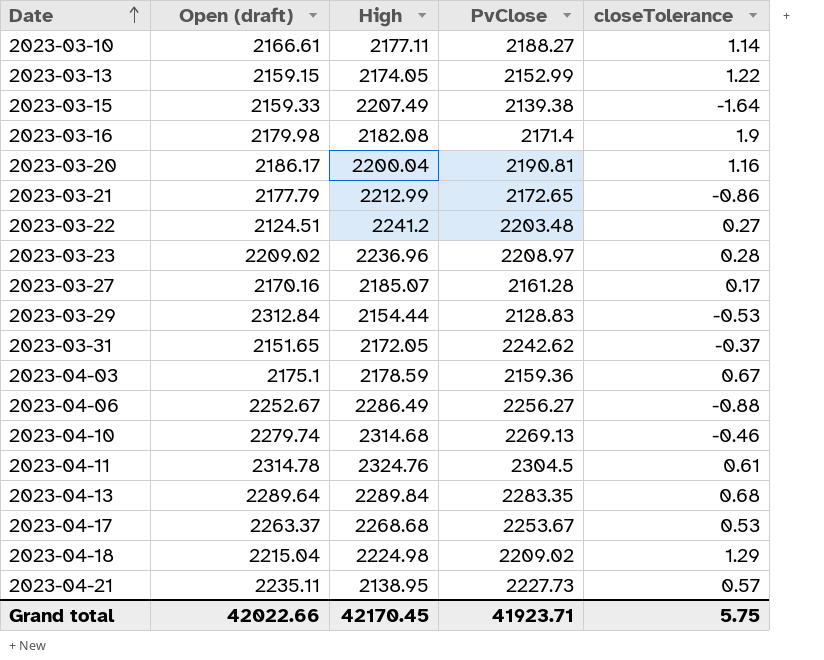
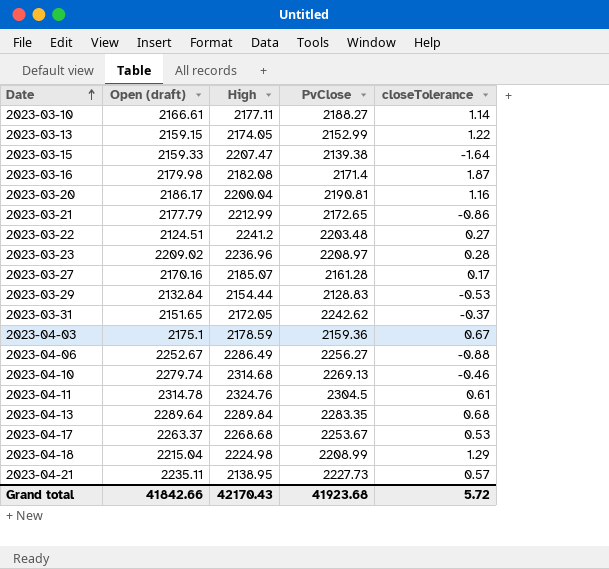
2023-03-15 | High: 2207.49 -> 2207.47
2023-03-16 | closeTolerance: 1.9 -> 1.87
2023-03-29 | Open (draft): 2312.84 -> 2132.84
2023-04-18 | PvClose: 2209.02 -> 2208.99
Grand total | Open (draft): 42022.66 -> 41842.66
Grand total | High: 42170.45 -> 42170.43
Grand total | PvClose: 41923.71 -> 41923.68
Grand total | closeTolerance: 5.75 -> 5.72

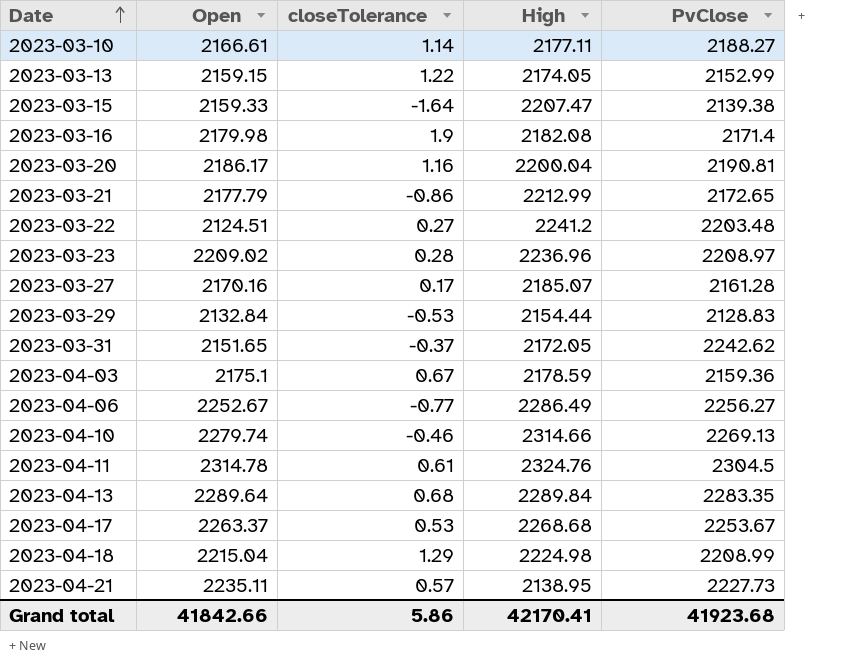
column name: Open (draft) -> Open
column closeTolerance | position: 5 -> 3
2023-03-16 | closeTolerance: 1.87 -> 1.9
2023-04-06 | closeTolerance: -0.88 -> -0.77
2023-04-10 | High: 2314.68 -> 2314.66
Grand total | closeTolerance: 5.72 -> 5.86
Grand total | High: 42170.43 -> 42170.41

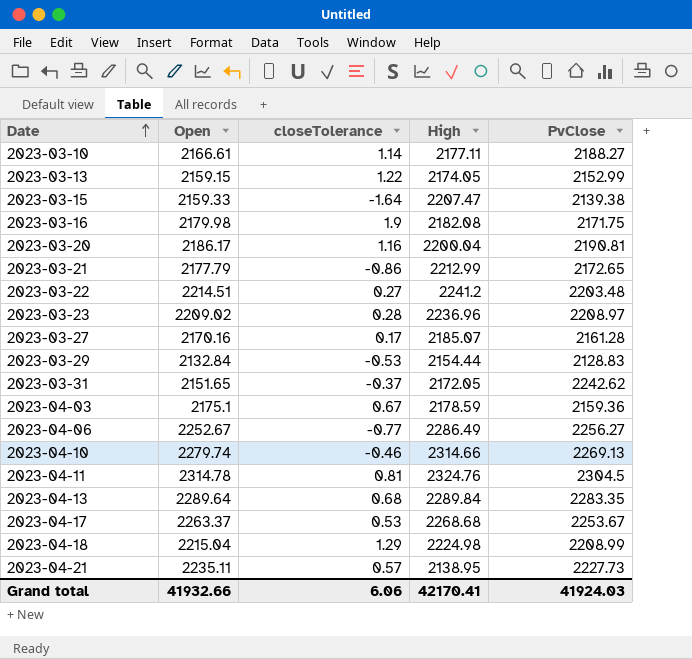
2023-03-16 | PvClose: 2171.4 -> 2171.75
2023-03-22 | Open: 2124.51 -> 2214.51
2023-04-11 | closeTolerance: 0.61 -> 0.81
Grand total | Open: 41842.66 -> 41932.66
Grand total | closeTolerance: 5.86 -> 6.06
Grand total | PvClose: 41923.68 -> 41924.03

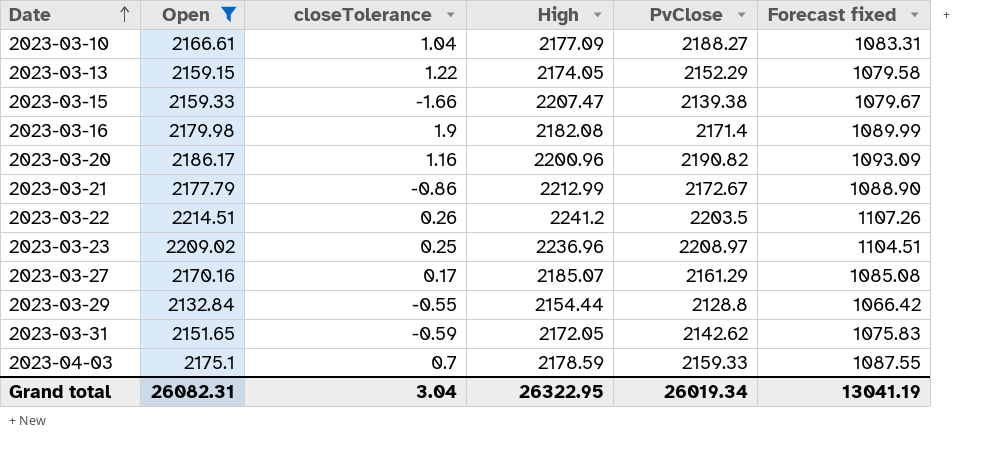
filter: none -> Open <= 2214.51
column Forecast fixed | formula: none -> [Open] * 0.5
2023-03-10 | closeTolerance: 1.14 -> 1.04
2023-03-10 | High: 2177.11 -> 2177.09
2023-03-13 | PvClose: 2152.99 -> 2152.29
2023-03-15 | closeTolerance: -1.64 -> -1.66
2023-03-16 | PvClose: 2171.75 -> 2171.4
2023-03-20 | High: 2200.04 -> 2200.96
2023-03-20 | PvClose: 2190.81 -> 2190.82
2023-03-21 | PvClose: 2172.65 -> 2172.67
2023-03-22 | closeTolerance: 0.27 -> 0.26
2023-03-22 | PvClose: 2203.48 -> 2203.5
2023-03-23 | closeTolerance: 0.28 -> 0.25
2023-03-27 | PvClose: 2161.28 -> 2161.29
2023-03-29 | closeTolerance: -0.53 -> -0.55
2023-03-29 | PvClose: 2128.83 -> 2128.8
2023-03-31 | closeTolerance: -0.37 -> -0.59
2023-03-31 | PvClose: 2242.62 -> 2142.62
2023-04-03 | closeTolerance: 0.67 -> 0.7
2023-04-03 | PvClose: 2159.36 -> 2159.33
Grand total | Open: 41932.66 -> 26082.31
Grand total | closeTolerance: 6.06 -> 3.04
Grand total | High: 42170.41 -> 26322.95
Grand total | PvClose: 41924.03 -> 26019.34

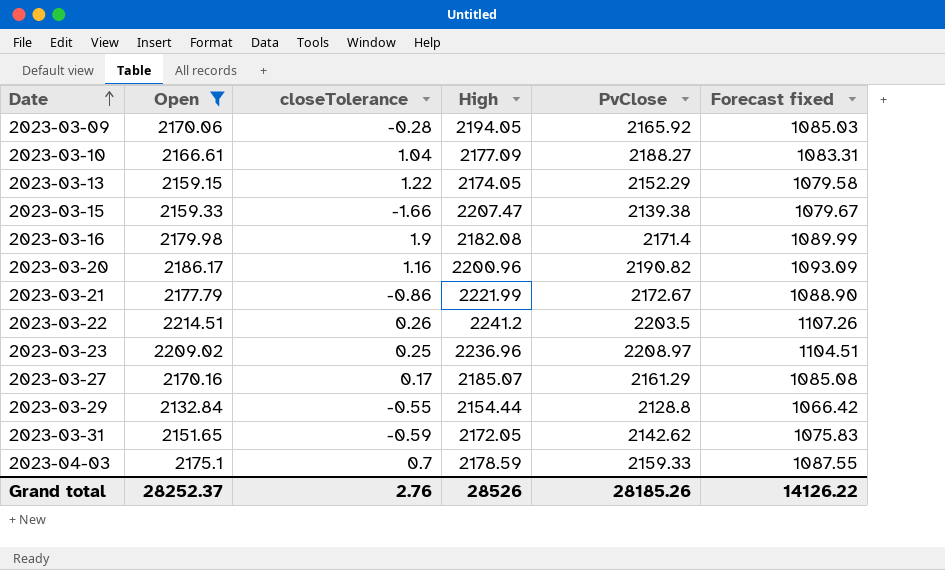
row 2023-03-09: none -> 2170.06 | -0.28 | 2194.05 | 2165.92 | 1085.03
2023-03-21 | High: 2212.99 -> 2221.99
Grand total | Open: 26082.31 -> 28252.37
Grand total | closeTolerance: 3.04 -> 2.76
Grand total | High: 26322.95 -> 28526
Grand total | PvClose: 26019.34 -> 28185.26
Grand total | Forecast fixed: 13041.19 -> 14126.22

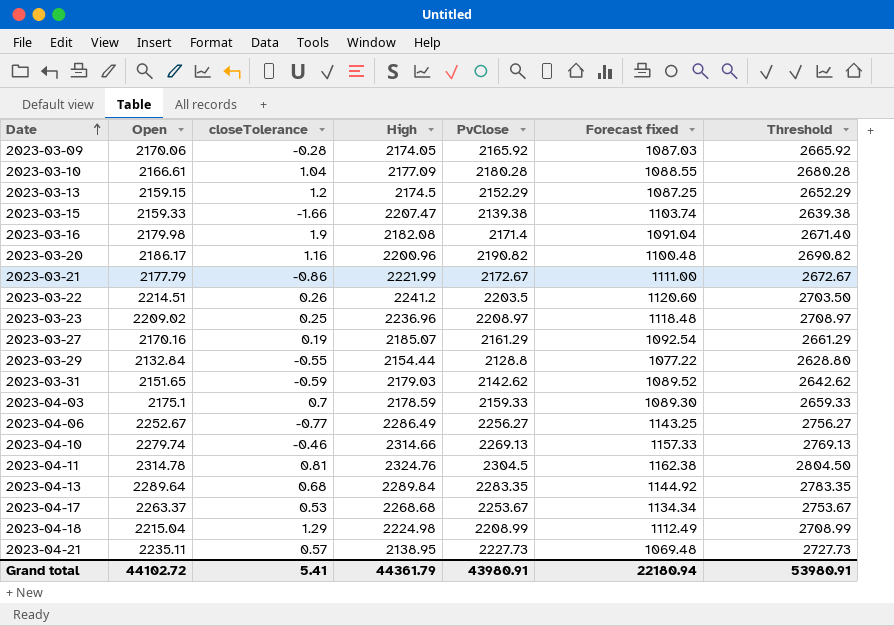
filter: Open <= 2214.51 -> none
column Forecast fixed | formula: [Open] * 0.5 -> [High] * 0.5
column Threshold | formula: none -> [PvClose] + 500
2023-03-09 | High: 2194.05 -> 2174.05
2023-03-10 | PvClose: 2188.27 -> 2180.28
2023-03-13 | closeTolerance: 1.22 -> 1.2
2023-03-13 | High: 2174.05 -> 2174.5
2023-03-27 | closeTolerance: 0.17 -> 0.19
2023-03-31 | High: 2172.05 -> 2179.03
Grand total | Open: 28252.37 -> 44102.72
Grand total | closeTolerance: 2.76 -> 5.41
Grand total | High: 28526 -> 44361.79
Grand total | PvClose: 28185.26 -> 43980.91
Grand total | Forecast fixed: 14126.22 -> 22180.94

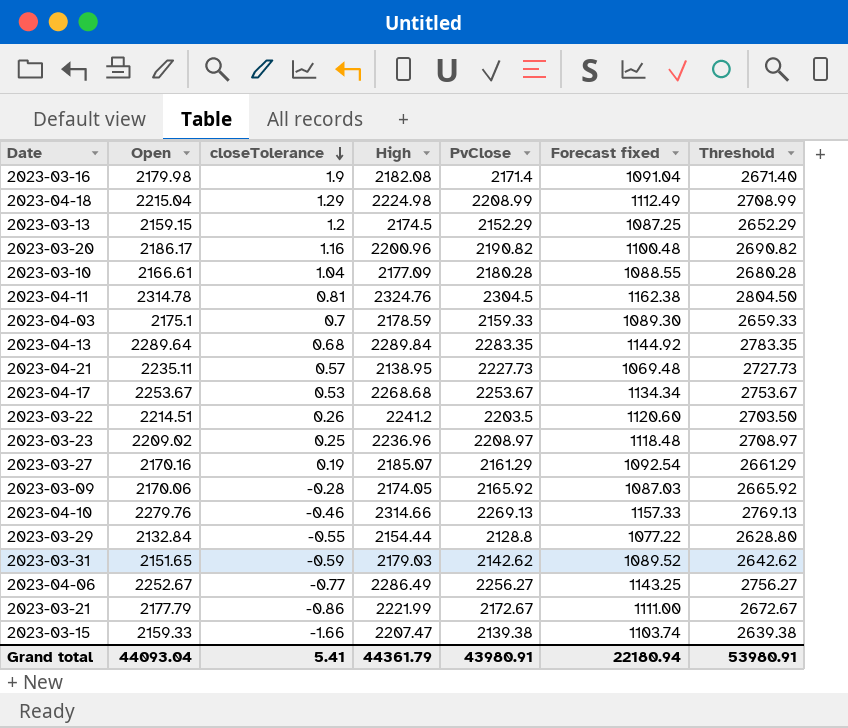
row order: Date ascending -> closeTolerance descending
2023-04-17 | Open: 2263.37 -> 2253.67
2023-04-10 | Open: 2279.74 -> 2279.76
Grand total | Open: 44102.72 -> 44093.04

